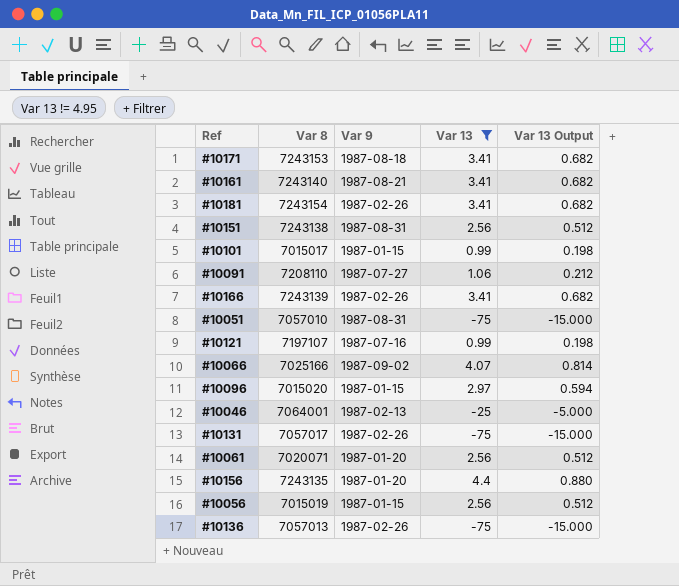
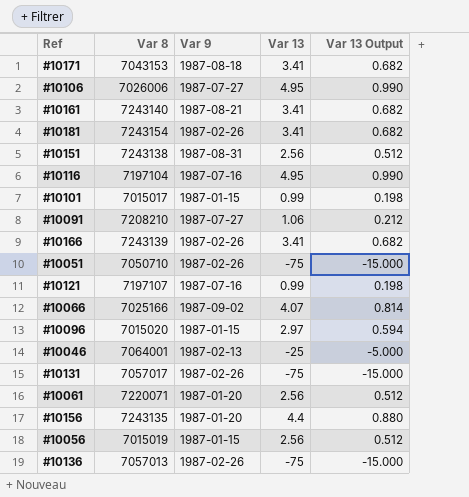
filter: Var 13 != 4.95 -> none
#10171 | Var 8: 7243153 -> 7043153
#10091 | Var 8: 7208110 -> 7208210
#10051 | Var 8: 7057010 -> 7050710
#10051 | Var 9: 1987-08-31 -> 1987-02-26
#10061 | Var 8: 7020071 -> 7220071

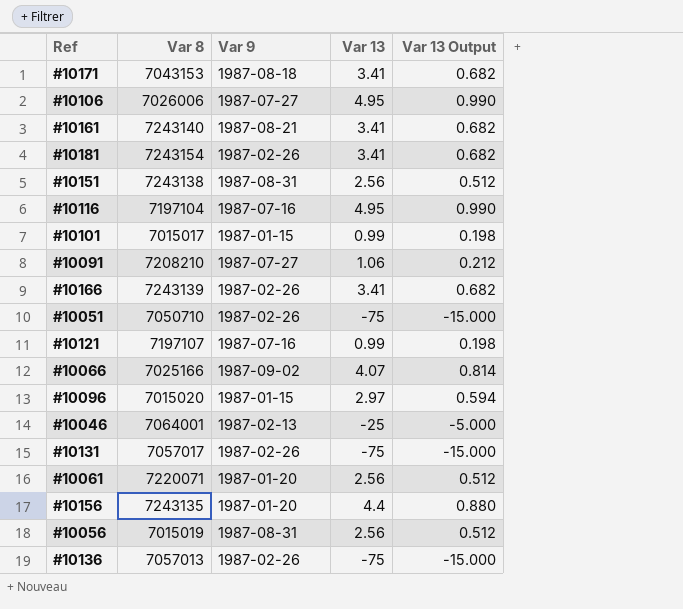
#10056 | Var 9: 1987-01-15 -> 1987-08-31

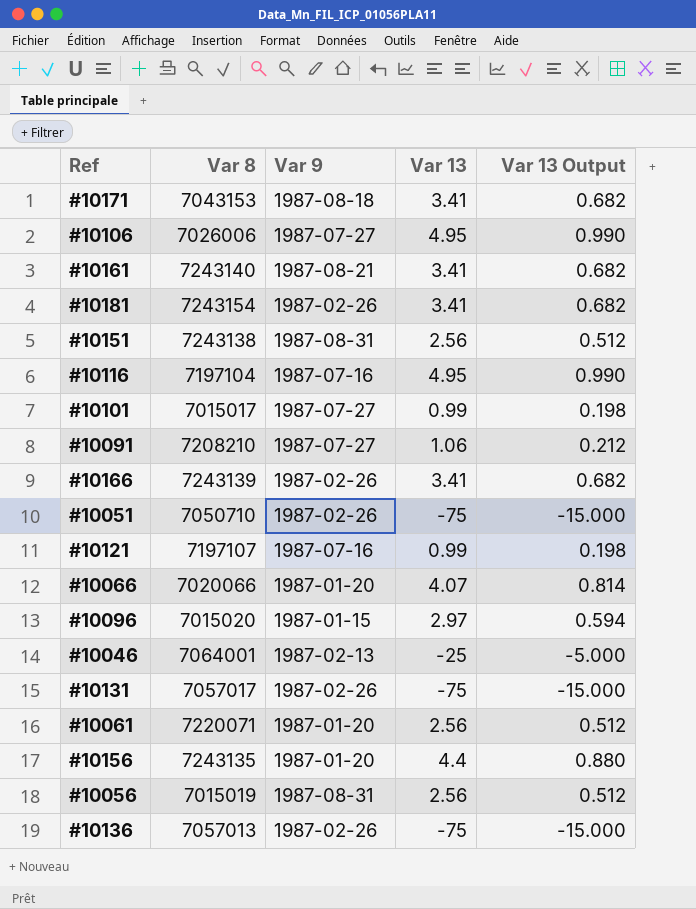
#10101 | Var 9: 1987-01-15 -> 1987-07-27
#10066 | Var 8: 7025166 -> 7020066
#10066 | Var 9: 1987-09-02 -> 1987-01-20

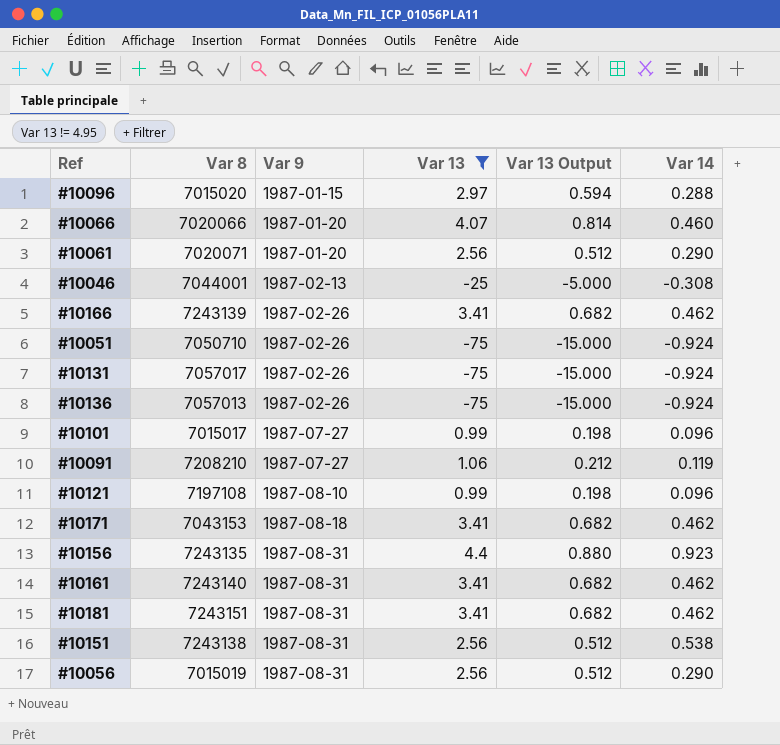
filter: none -> Var 13 != 4.95
row order: none -> Var 9 ascending
column Var 14 | position: none -> 6
#10061 | Var 8: 7220071 -> 7020071
#10046 | Var 8: 7064001 -> 7044001
#10121 | Var 8: 7197107 -> 7197108
#10121 | Var 9: 1987-07-16 -> 1987-08-10
#10156 | Var 9: 1987-01-20 -> 1987-08-31
#10161 | Var 9: 1987-08-21 -> 1987-08-31
#10181 | Var 8: 7243154 -> 7243151
#10181 | Var 9: 1987-02-26 -> 1987-08-31

